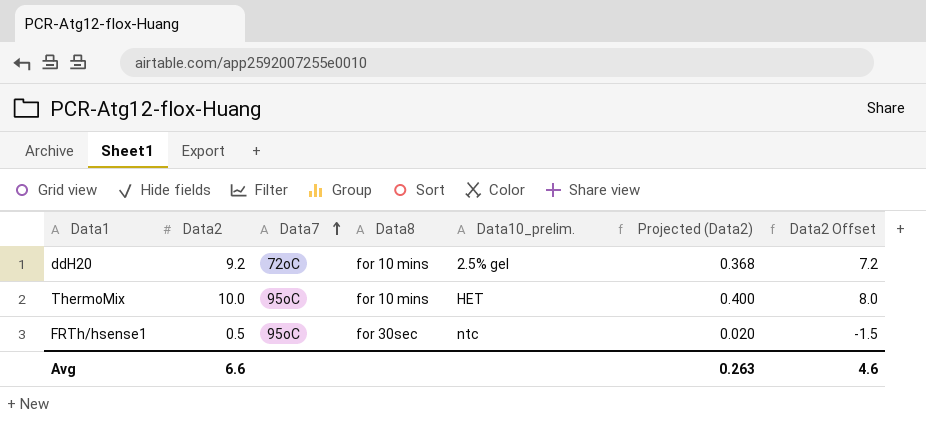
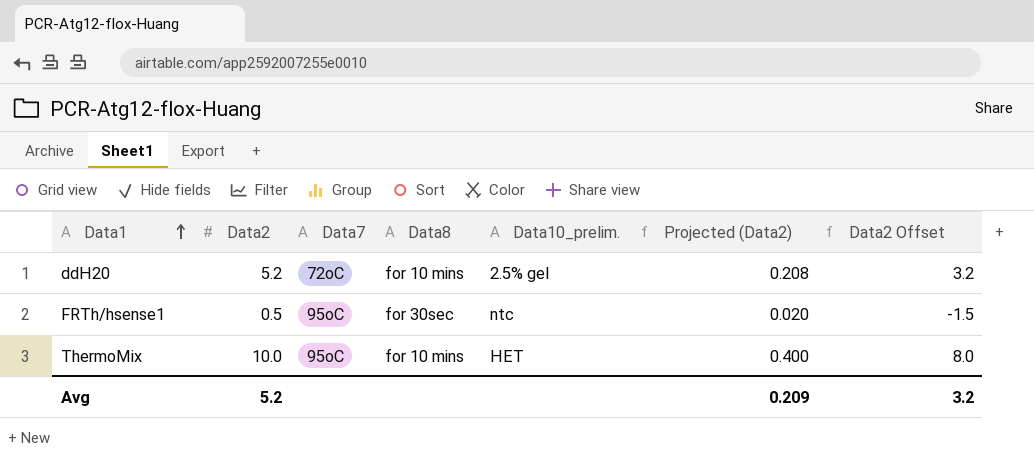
row order: Data7 ascending -> Data1 ascending
ddH20 | Data2: 9.2 -> 5.2
ddH20 | Projected (Data2): 0.368 -> 0.208
ddH20 | Data2 Offset: 7.2 -> 3.2
Avg | Data2: 6.6 -> 5.2
Avg | Projected (Data2): 0.263 -> 0.209
Avg | Data2 Offset: 4.6 -> 3.2

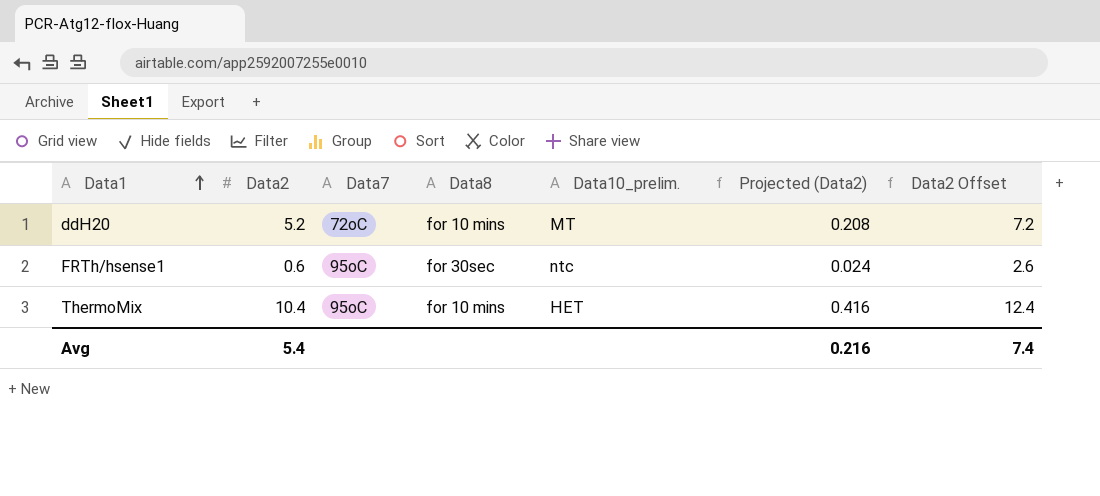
column Data2 Offset | formula: [Data2] - 2 -> [Data2] + 2
ddH20 | Data10_prelim.: 2.5% gel -> MT
FRTh/hsense1 | Data2: 0.5 -> 0.6
FRTh/hsense1 | Projected (Data2): 0.020 -> 0.024
ThermoMix | Data2: 10.0 -> 10.4
ThermoMix | Projected (Data2): 0.400 -> 0.416
Avg | Data2: 5.2 -> 5.4
Avg | Projected (Data2): 0.209 -> 0.216
Avg | Data2 Offset: 3.2 -> 7.4

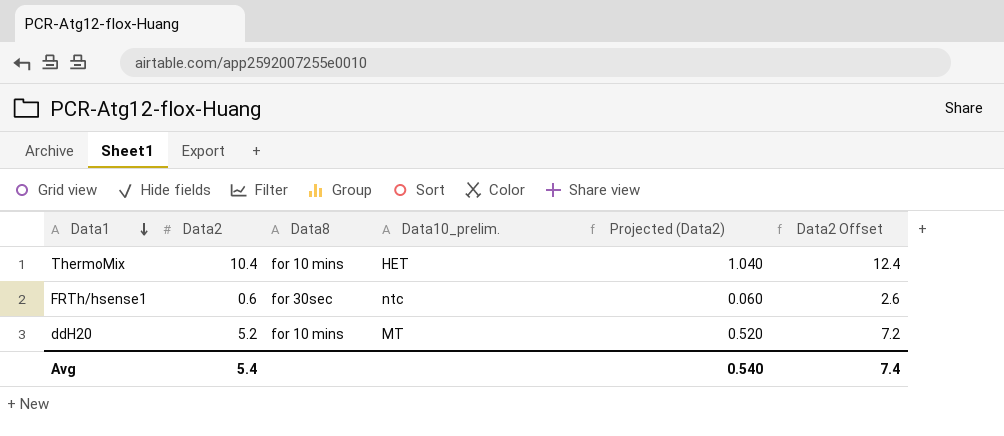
row order: Data1 ascending -> Data1 descending
column Data7 | position: 3 -> none
column Projected (Data2) | formula: [Data2] * 0.04 -> [Data2] * 0.1
Avg | Projected (Data2): 0.216 -> 0.540

